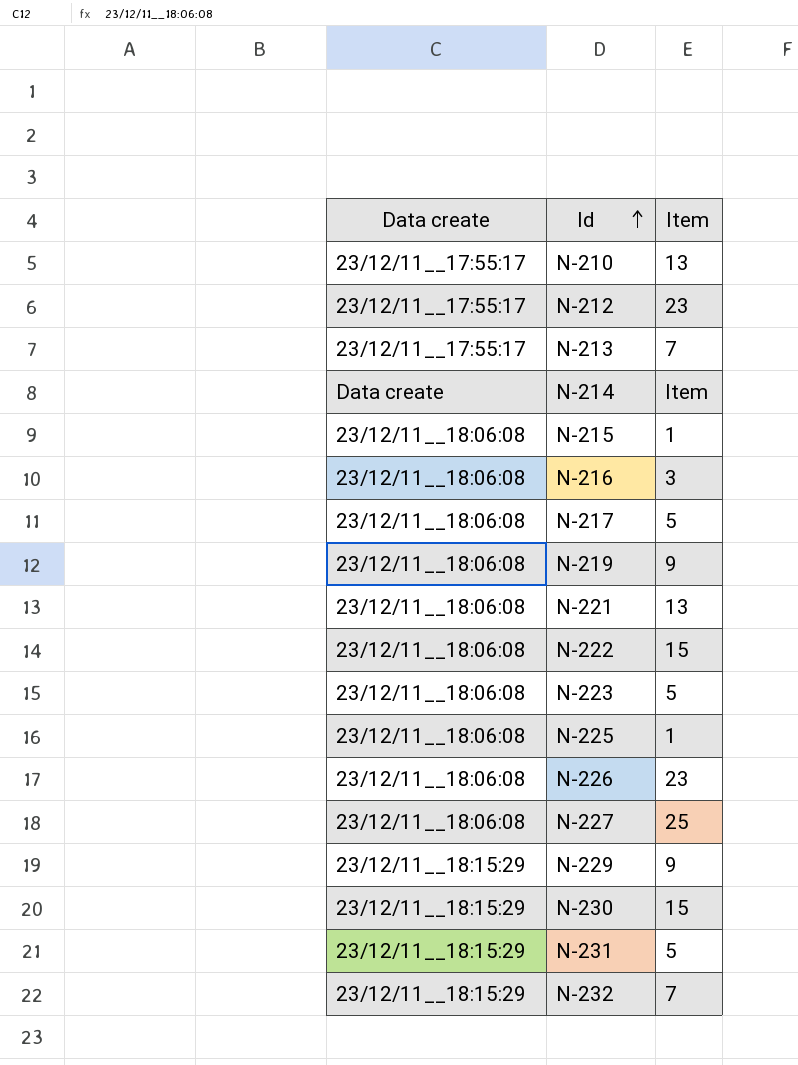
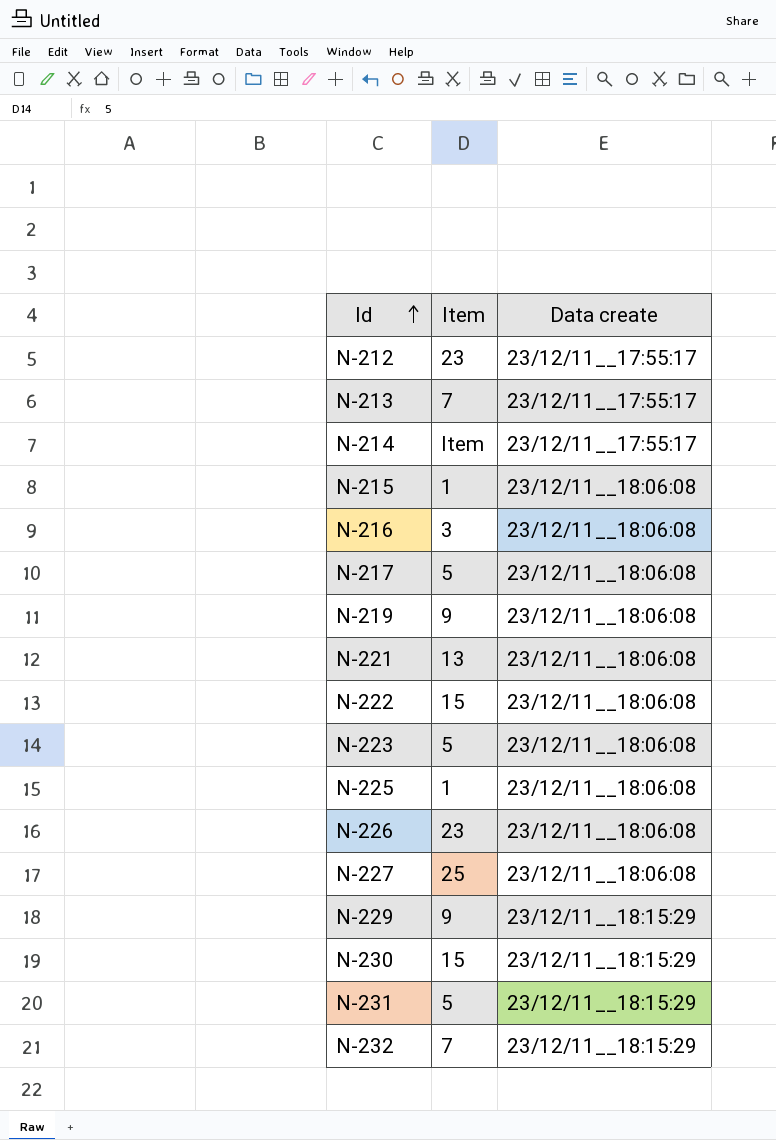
column Data create | position: 1 -> 3
row N-210: 23/12/11__17:55:17 | 13 -> none
N-214 | Data create: Data create -> 23/12/11__17:55:17

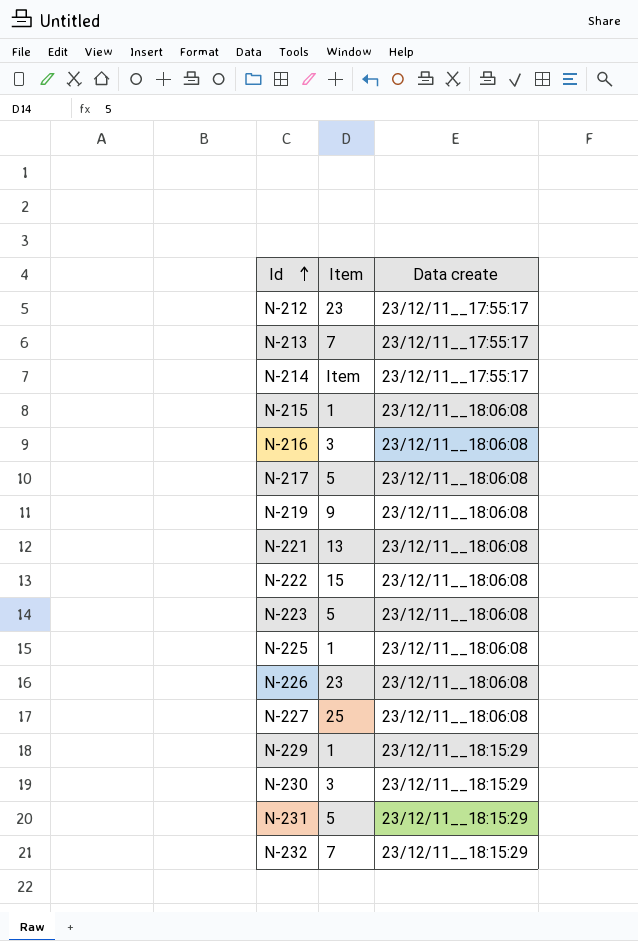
N-229 | Item: 9 -> 1
N-230 | Item: 15 -> 3

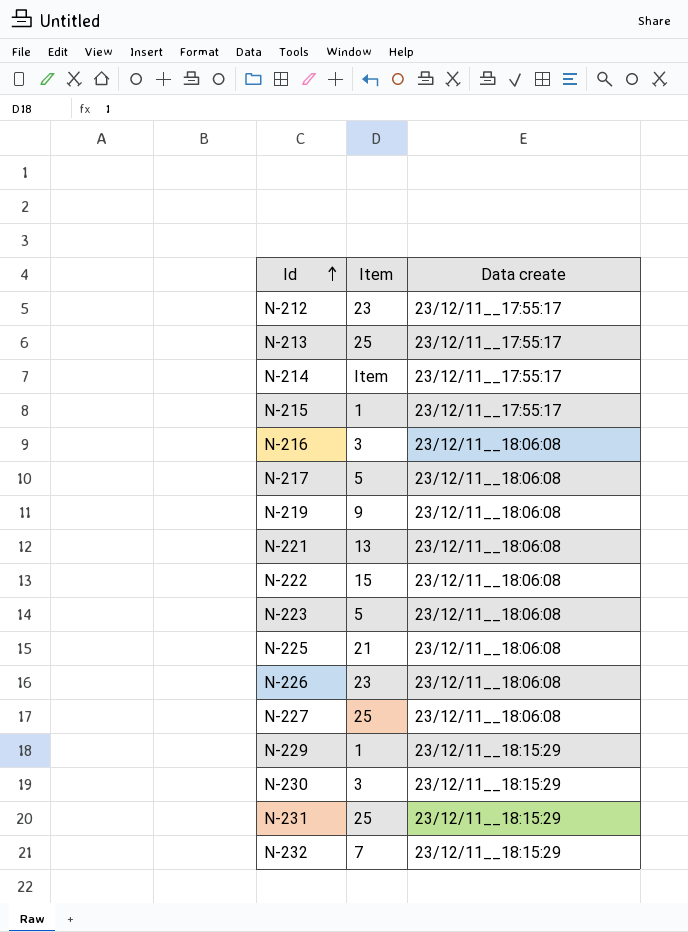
N-213 | Item: 7 -> 25
N-215 | Data create: 23/12/11__18:06:08 -> 23/12/11__17:55:17
N-225 | Item: 1 -> 21
N-231 | Item: 5 -> 25

